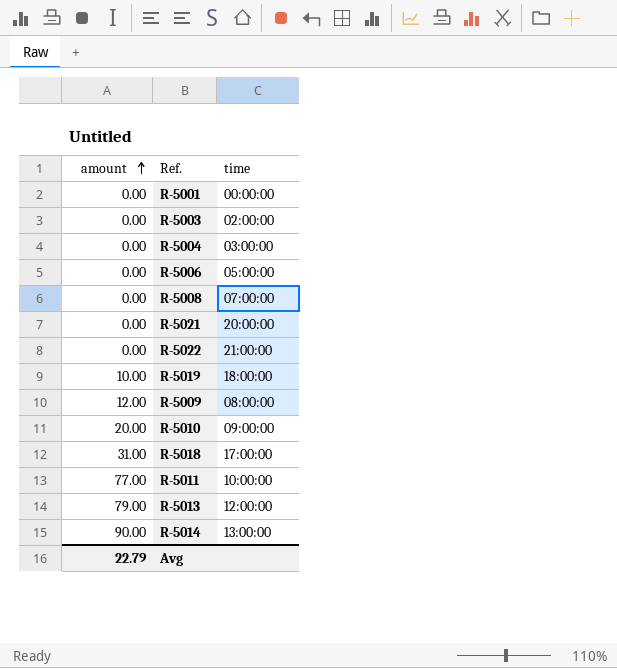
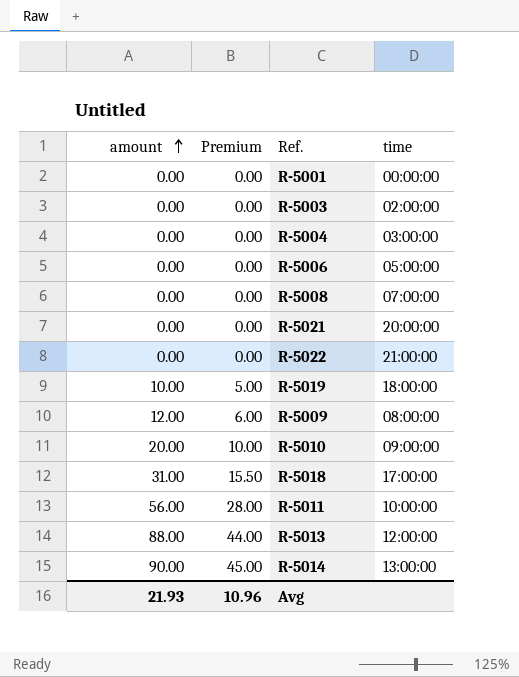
column Premium | formula: none -> [amount] * 0.5
R-5011 | amount: 77.00 -> 56.00
R-5013 | amount: 79.00 -> 88.00
Avg | amount: 22.79 -> 21.93

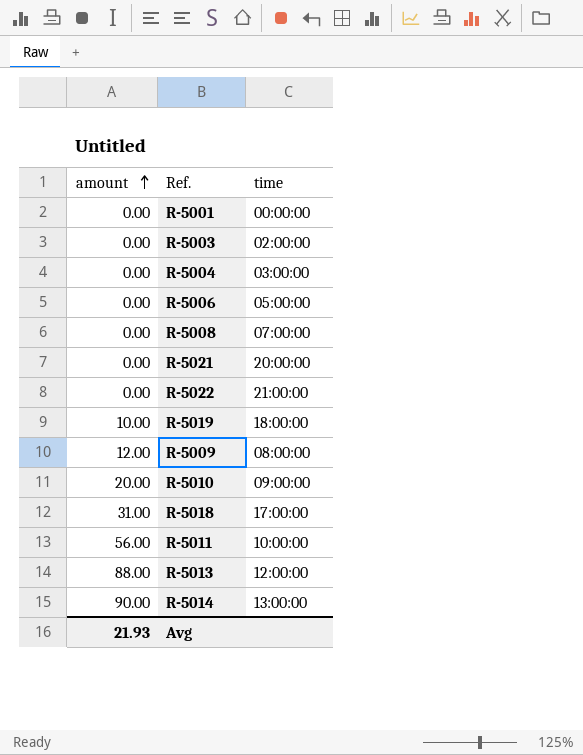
column Premium | formula: [amount] * 0.5 -> none

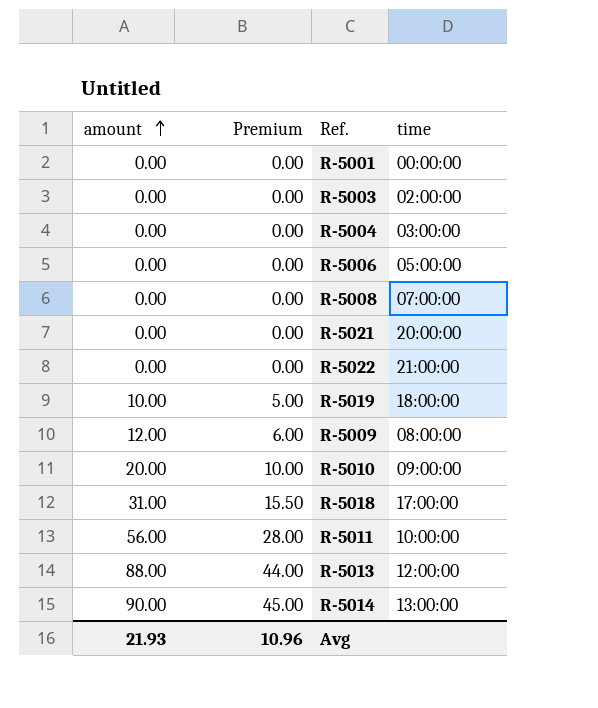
column Premium | formula: none -> [amount] * 0.5

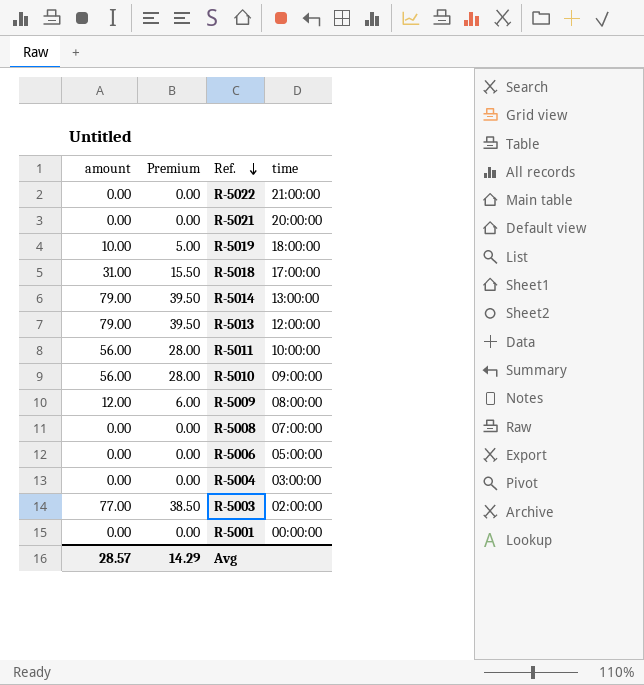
row order: amount ascending -> Ref. descending
R-5014 | amount: 90.00 -> 79.00
R-5014 | Premium: 45.00 -> 39.50
R-5013 | amount: 88.00 -> 79.00
R-5013 | Premium: 44.00 -> 39.50
R-5010 | amount: 20.00 -> 56.00
R-5010 | Premium: 10.00 -> 28.00
R-5003 | amount: 0.00 -> 77.00
R-5003 | Premium: 0.00 -> 38.50
Avg | amount: 21.93 -> 28.57
Avg | Premium: 10.96 -> 14.29

